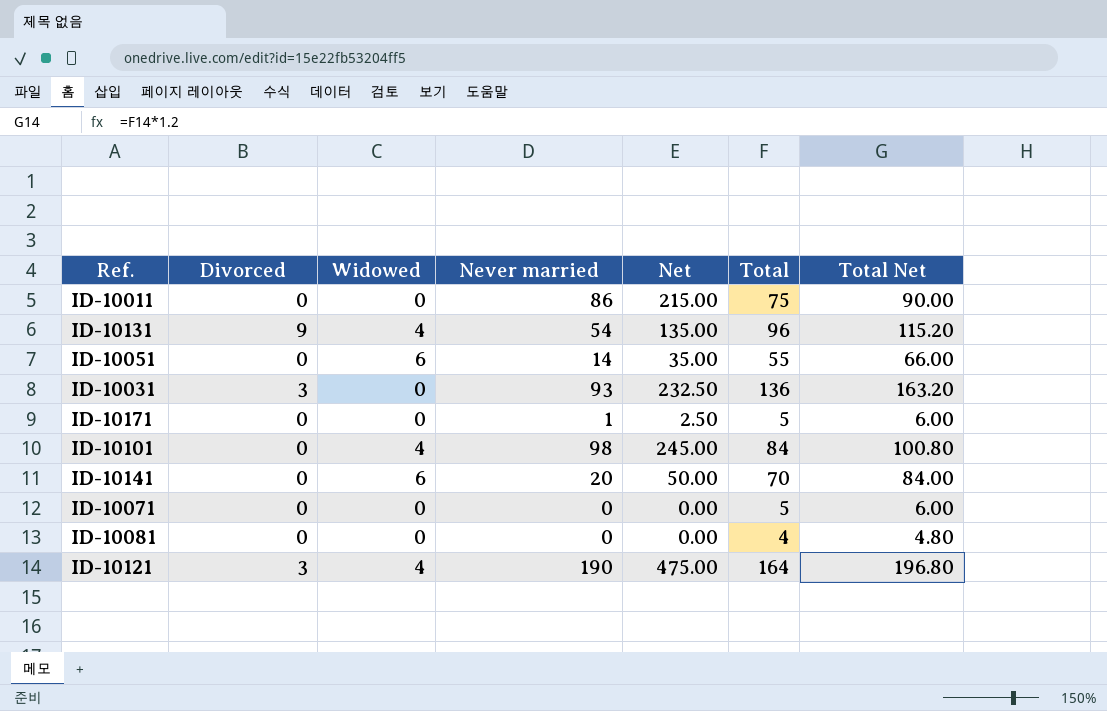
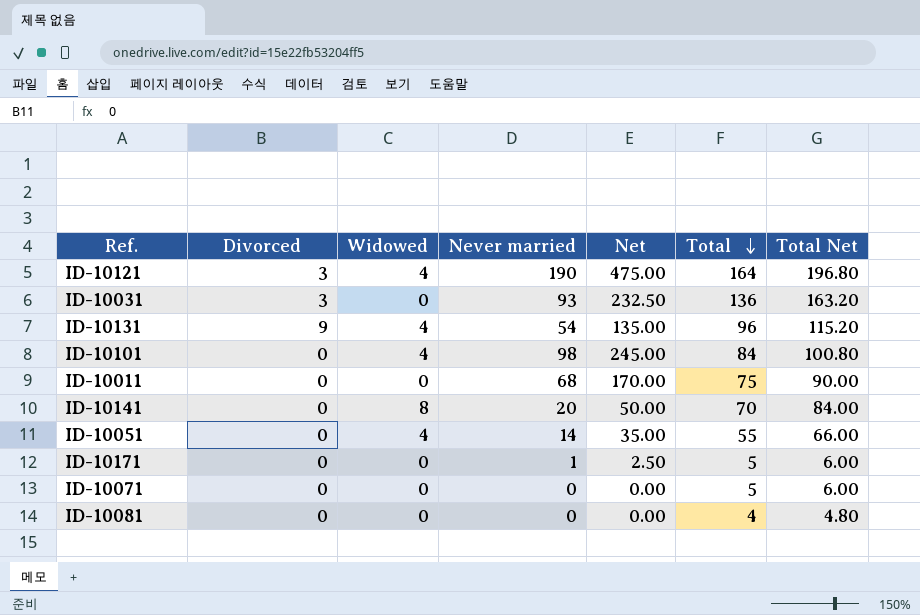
row order: none -> Total descending
ID-10011 | Never married: 86 -> 68
ID-10011 | Net: 215.00 -> 170.00
ID-10141 | Widowed: 6 -> 8
ID-10051 | Widowed: 6 -> 4

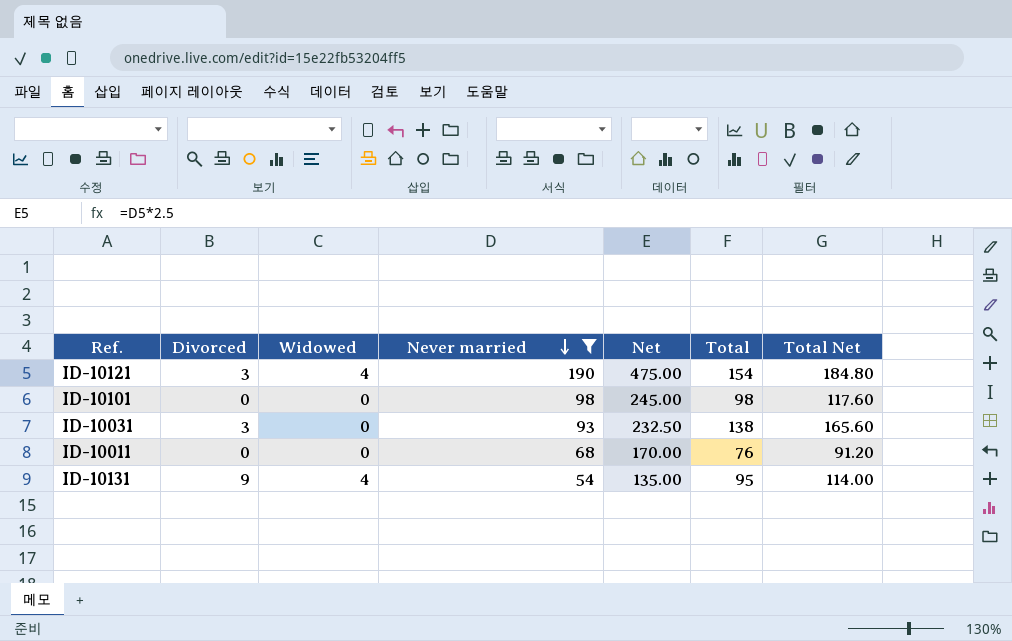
filter: none -> Never married >= 54
row order: Total descending -> Never married descending
ID-10121 | Total: 164 -> 154
ID-10121 | Total Net: 196.80 -> 184.80
ID-10101 | Widowed: 4 -> 0
ID-10101 | Total: 84 -> 98
ID-10101 | Total Net: 100.80 -> 117.60
ID-10031 | Total: 136 -> 138
ID-10031 | Total Net: 163.20 -> 165.60
ID-10011 | Total: 75 -> 76
ID-10011 | Total Net: 90.00 -> 91.20
ID-10131 | Total: 96 -> 95
ID-10131 | Total Net: 115.20 -> 114.00

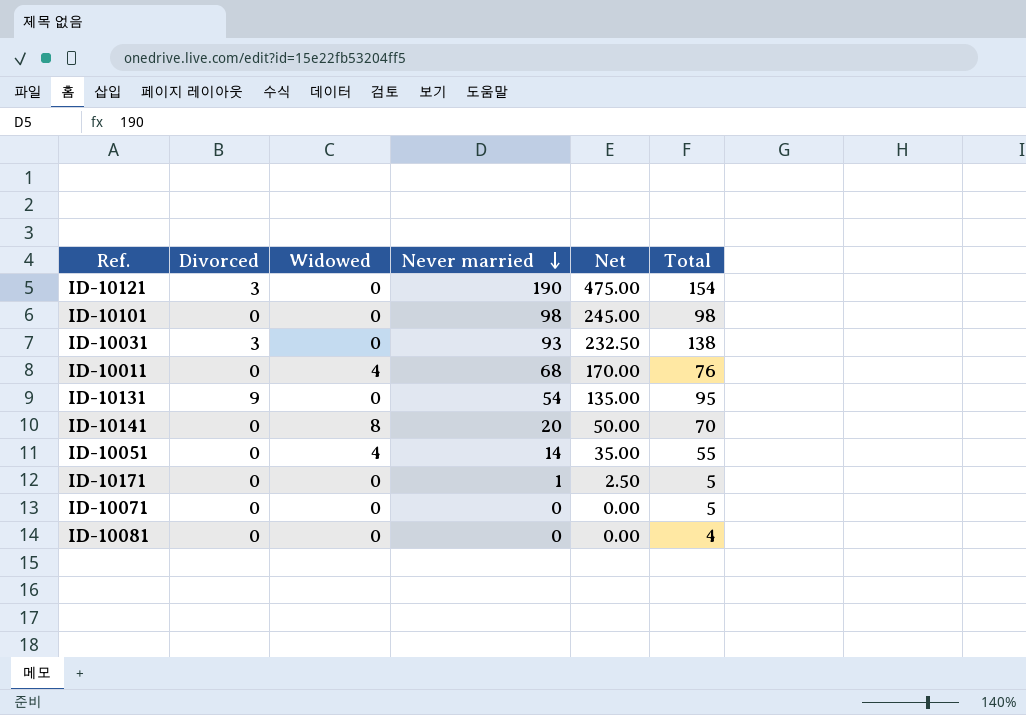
filter: Never married >= 54 -> none
column Total Net | formula: [Total] * 1.2 -> none
ID-10121 | Widowed: 4 -> 0
ID-10011 | Widowed: 0 -> 4
ID-10131 | Widowed: 4 -> 0

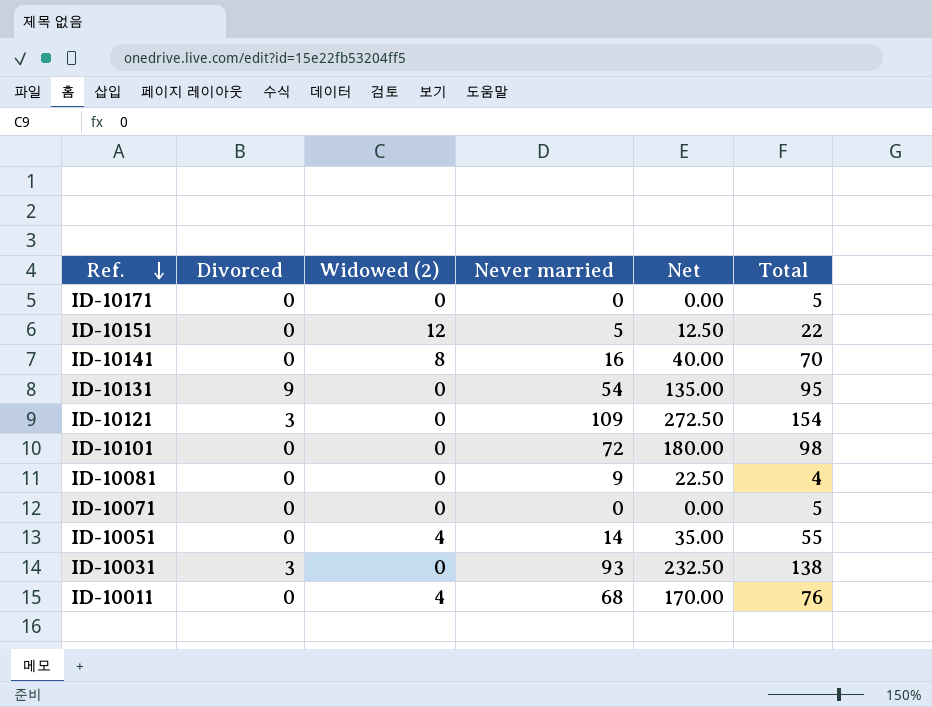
row order: Never married descending -> Ref. descending
column name: Widowed -> Widowed (2)
ID-10171 | Never married: 1 -> 0
ID-10171 | Net: 2.50 -> 0.00
row ID-10151: none -> 0 | 12 | 5 | 12.50 | 22
ID-10141 | Never married: 20 -> 16
ID-10141 | Net: 50.00 -> 40.00
ID-10121 | Never married: 190 -> 109
ID-10121 | Net: 475.00 -> 272.50
ID-10101 | Never married: 98 -> 72
ID-10101 | Net: 245.00 -> 180.00
ID-10081 | Never married: 0 -> 9
ID-10081 | Net: 0.00 -> 22.50

